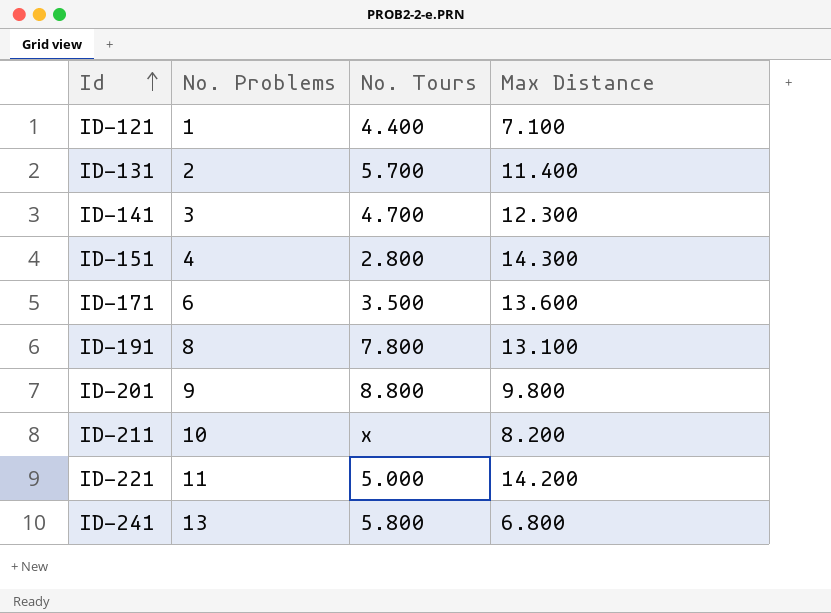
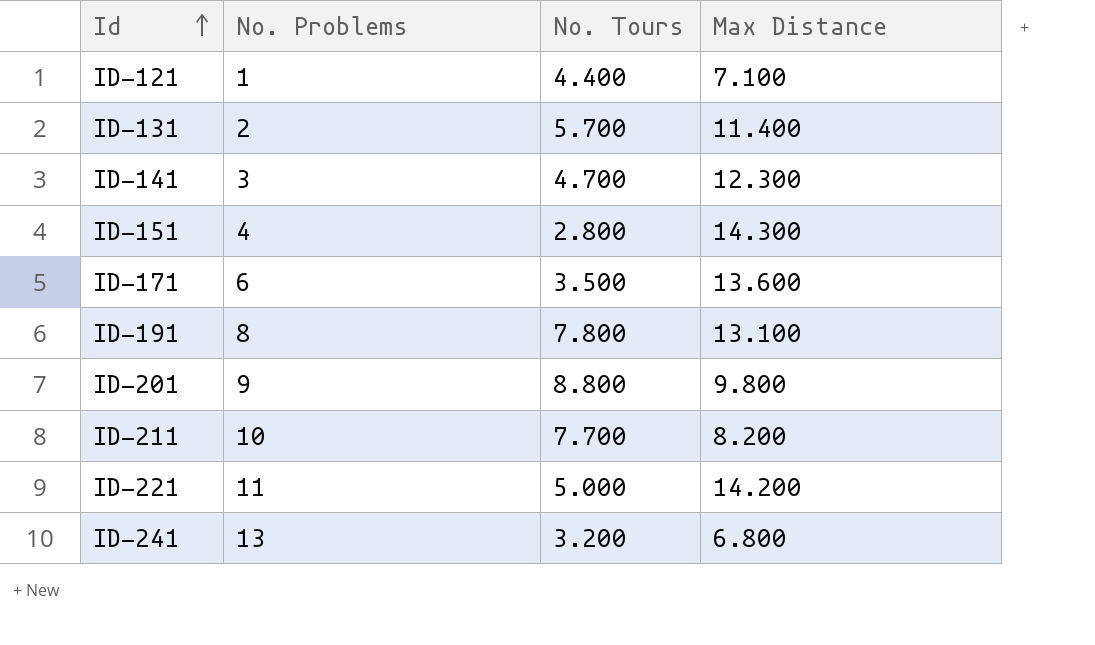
ID-211 | No. Tours: x -> 7.700
ID-241 | No. Tours: 5.800 -> 3.200

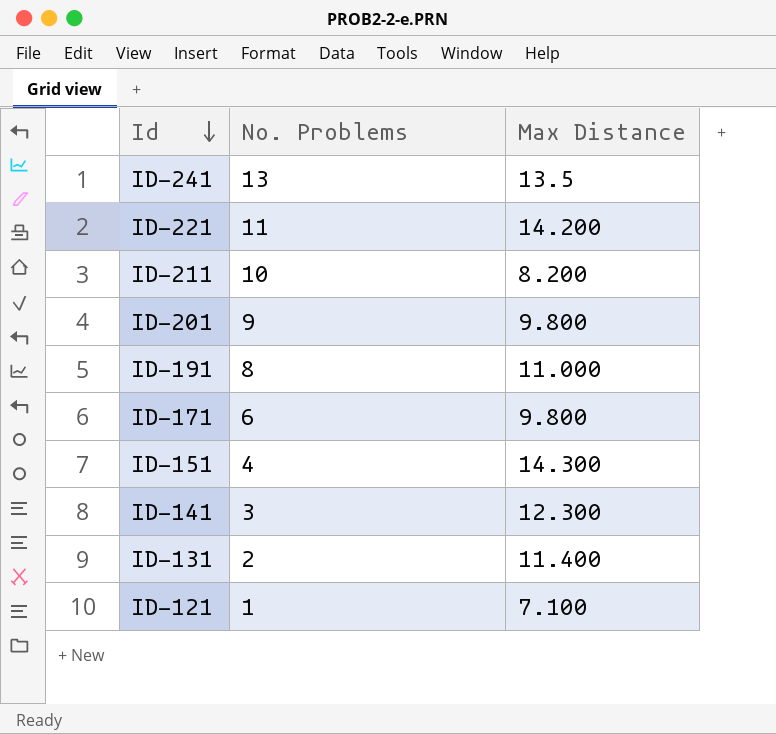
row order: Id ascending -> Id descending
column No. Tours | position: 3 -> none
ID-241 | Max Distance: 6.800 -> 13.5
ID-191 | Max Distance: 13.100 -> 11.000
ID-171 | Max Distance: 13.600 -> 9.800

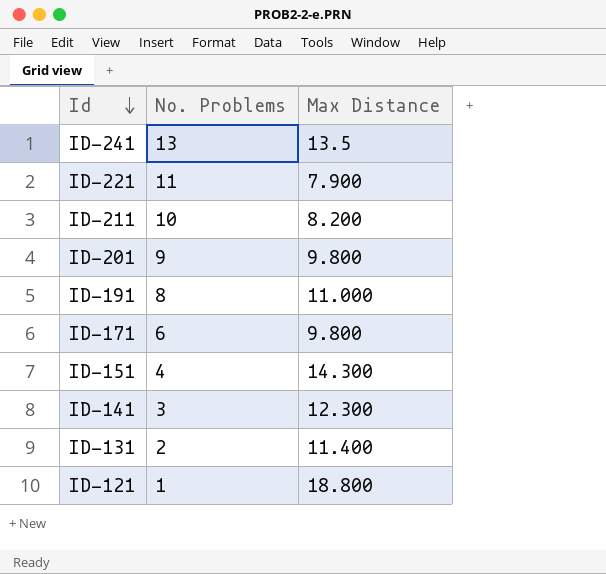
ID-221 | Max Distance: 14.200 -> 7.900
ID-121 | Max Distance: 7.100 -> 18.800

